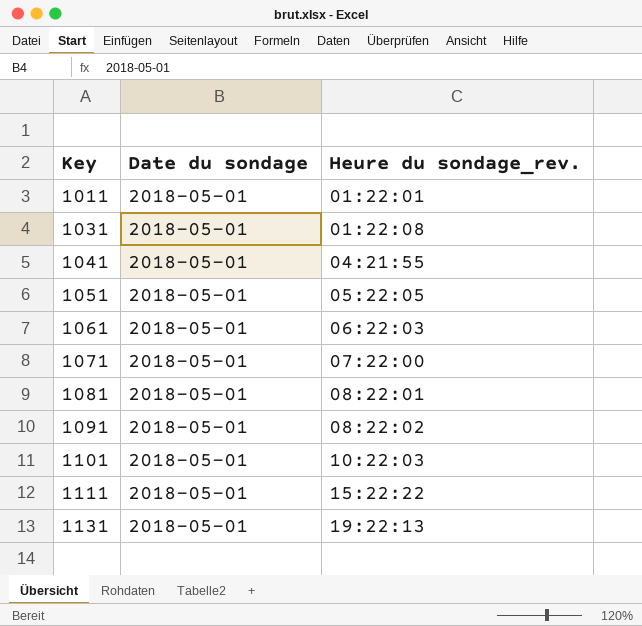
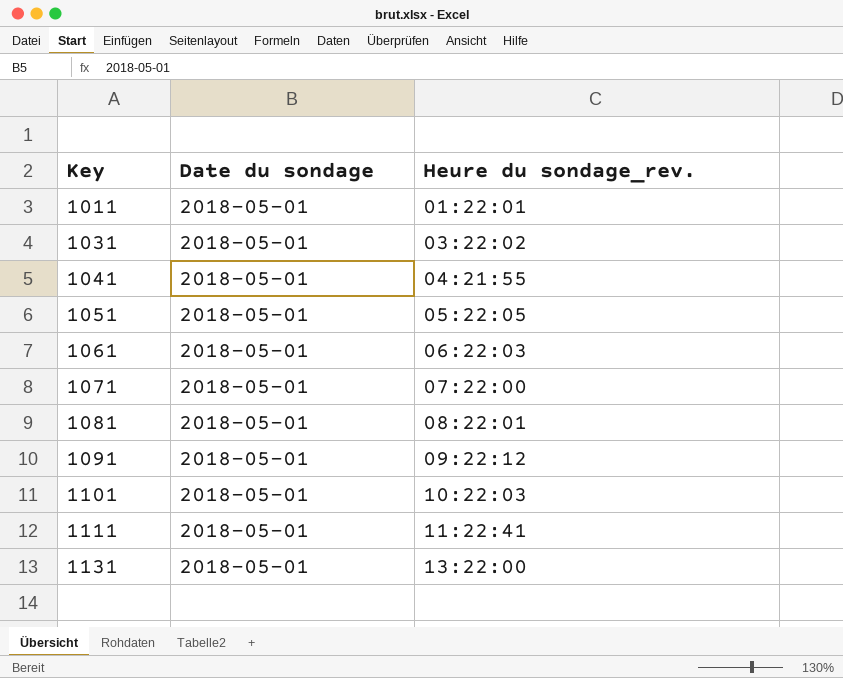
1031 | Heure du sondage_rev.: 01:22:08 -> 03:22:02
1091 | Heure du sondage_rev.: 08:22:02 -> 09:22:12
1111 | Heure du sondage_rev.: 15:22:22 -> 11:22:41
1131 | Heure du sondage_rev.: 19:22:13 -> 13:22:00

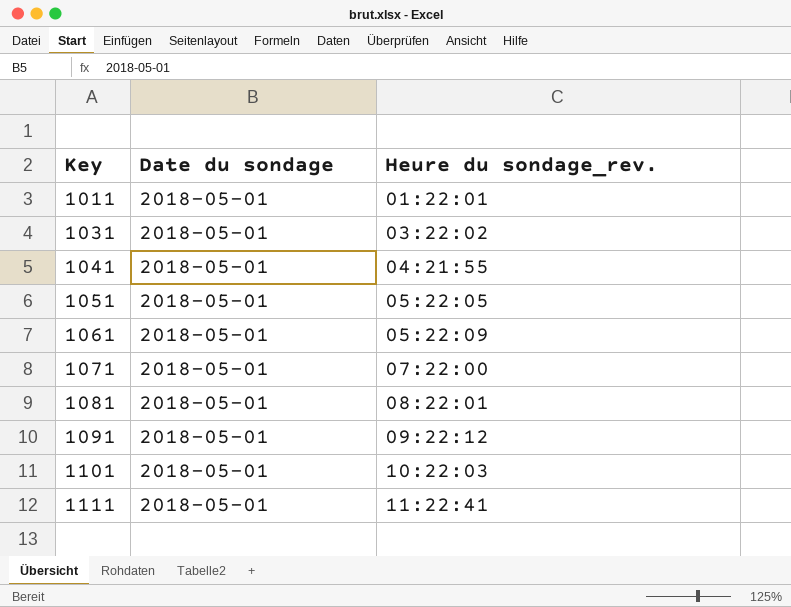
row 1131: 2018-05-01 | 13:22:00 -> none
1061 | Heure du sondage_rev.: 06:22:03 -> 05:22:09

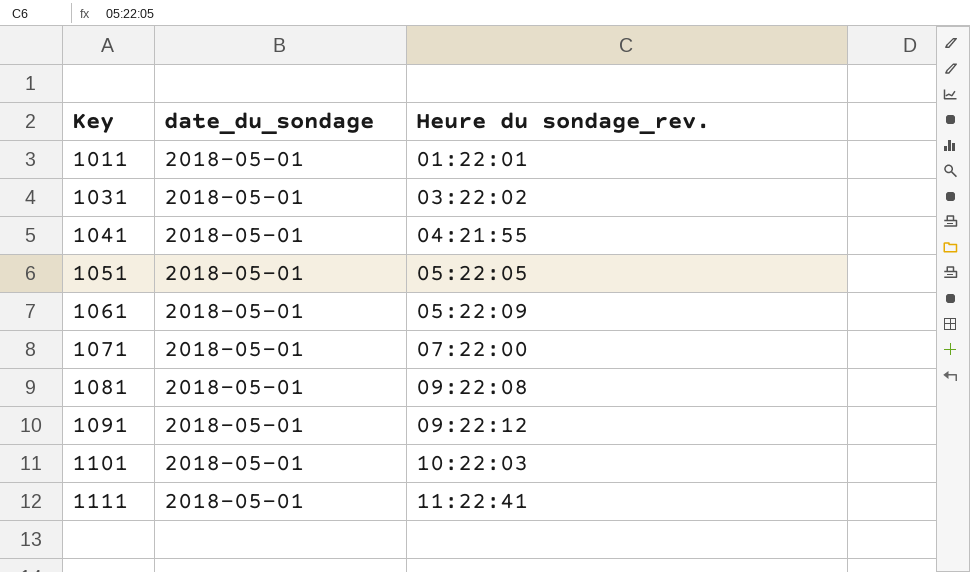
column name: Date du sondage -> date_du_sondage
1081 | Heure du sondage_rev.: 08:22:01 -> 09:22:08

